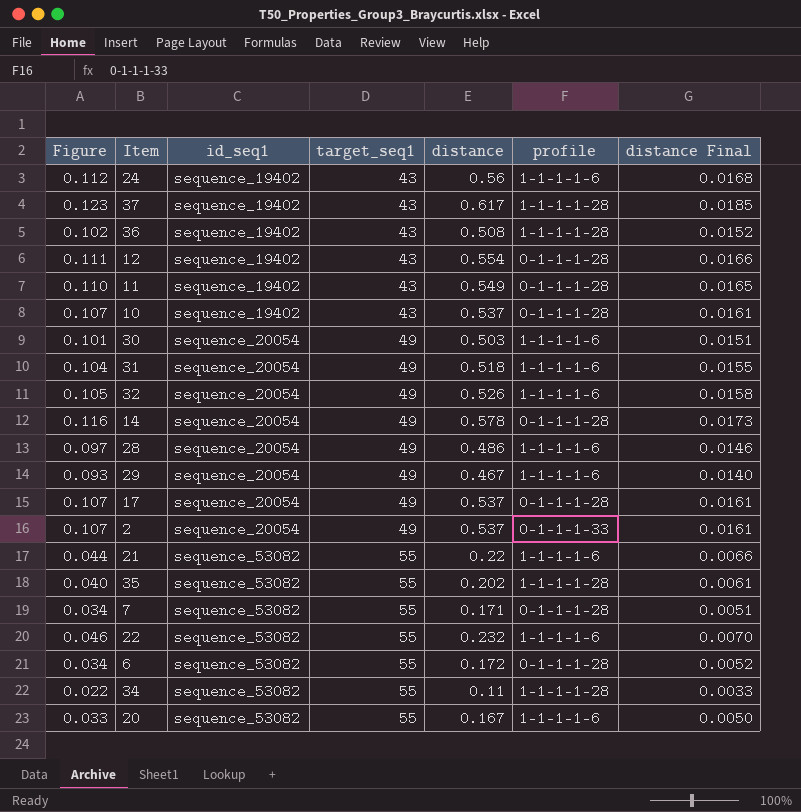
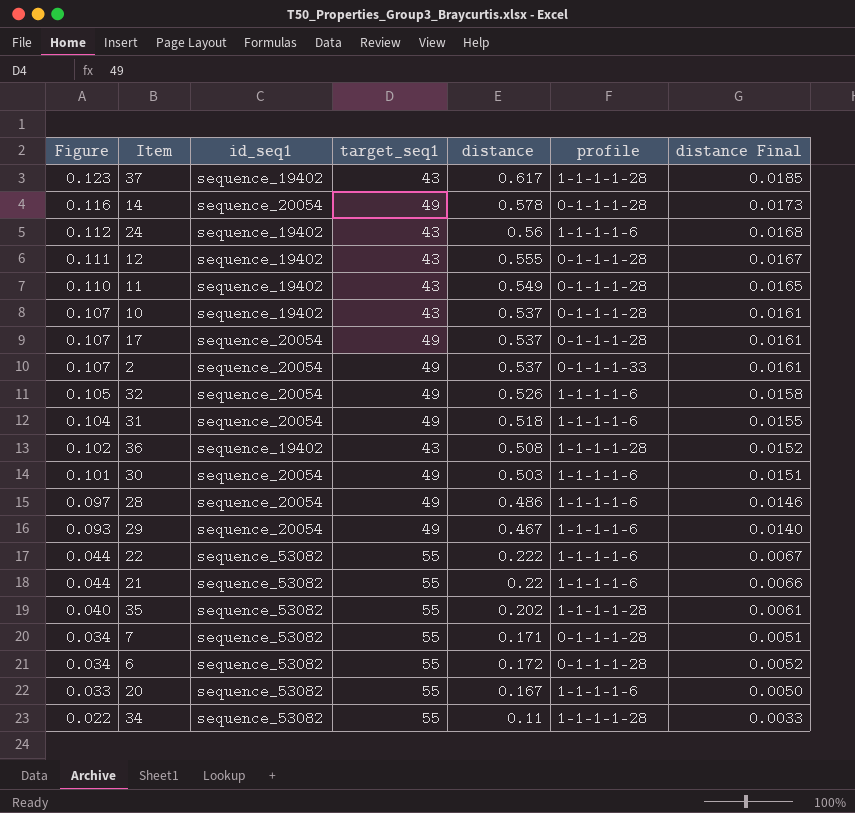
row order: id_seq1 ascending -> Figure descending
12 | distance: 0.554 -> 0.555
12 | distance Final: 0.0166 -> 0.0167
22 | Figure: 0.046 -> 0.044
22 | distance: 0.232 -> 0.222
22 | distance Final: 0.0070 -> 0.0067

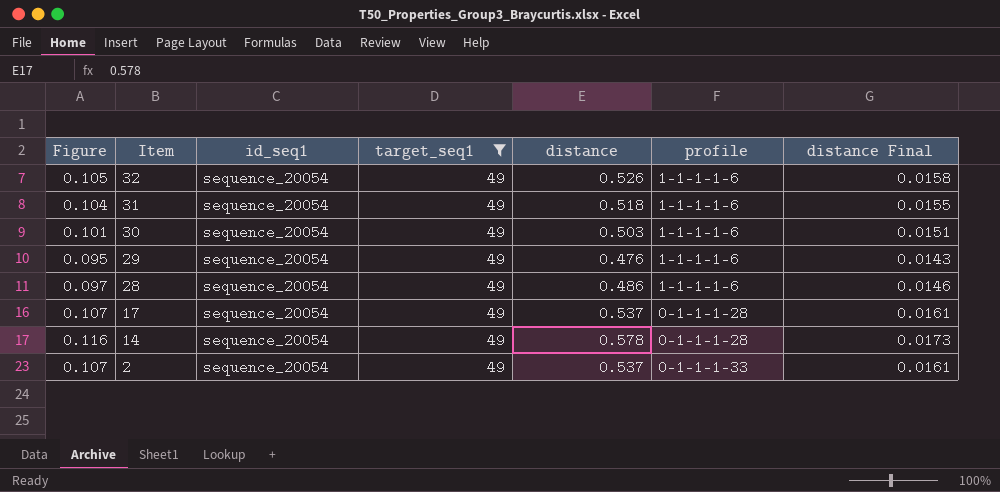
filter: none -> target_seq1 = 49
row order: Figure descending -> Item descending
29 | Figure: 0.093 -> 0.095
29 | distance: 0.467 -> 0.476
29 | distance Final: 0.0140 -> 0.0143

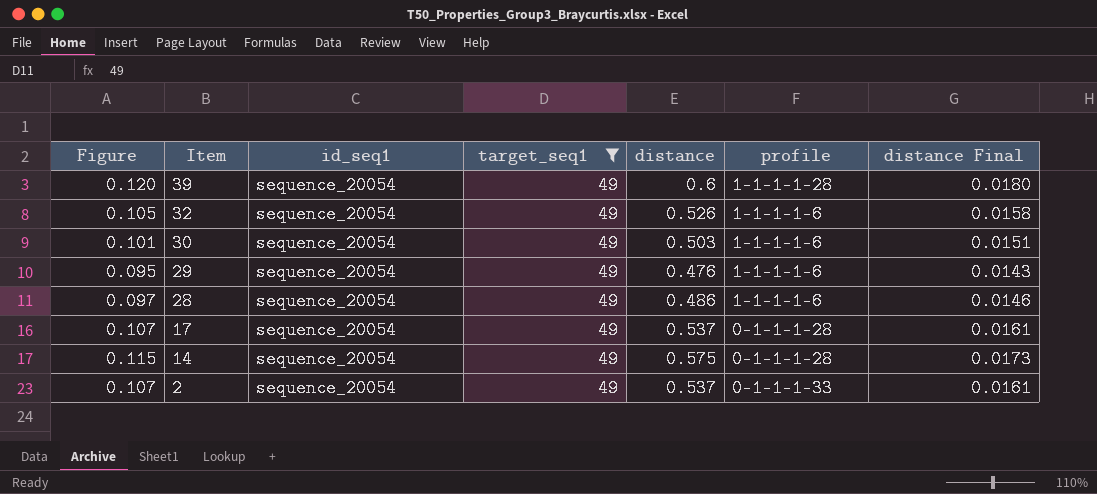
row 31: 0.104 | sequence_20054 | 49 | 0.518 | 1-1-1-1-6 | 0.0155 -> none
row 39: none -> 0.120 | sequence_20054 | 49 | 0.6 | 1-1-1-1-28 | 0.0180
14 | Figure: 0.116 -> 0.115
14 | distance: 0.578 -> 0.575

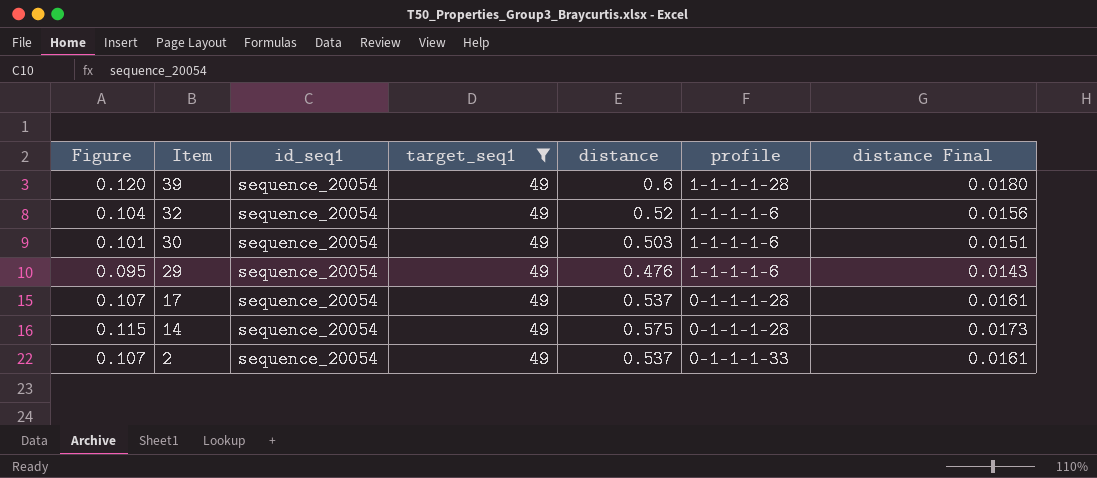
row 28: 0.097 | sequence_20054 | 49 | 0.486 | 1-1-1-1-6 | 0.0146 -> none
32 | Figure: 0.105 -> 0.104
32 | distance: 0.526 -> 0.52
32 | distance Final: 0.0158 -> 0.0156

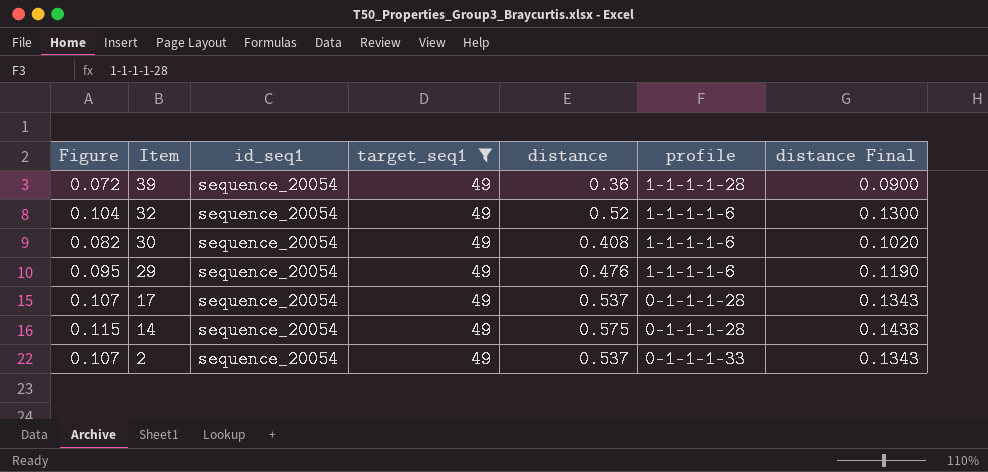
column distance Final | formula: [distance] * 0.03 -> [distance] * 0.25
39 | Figure: 0.120 -> 0.072
39 | distance: 0.6 -> 0.36
30 | Figure: 0.101 -> 0.082
30 | distance: 0.503 -> 0.408

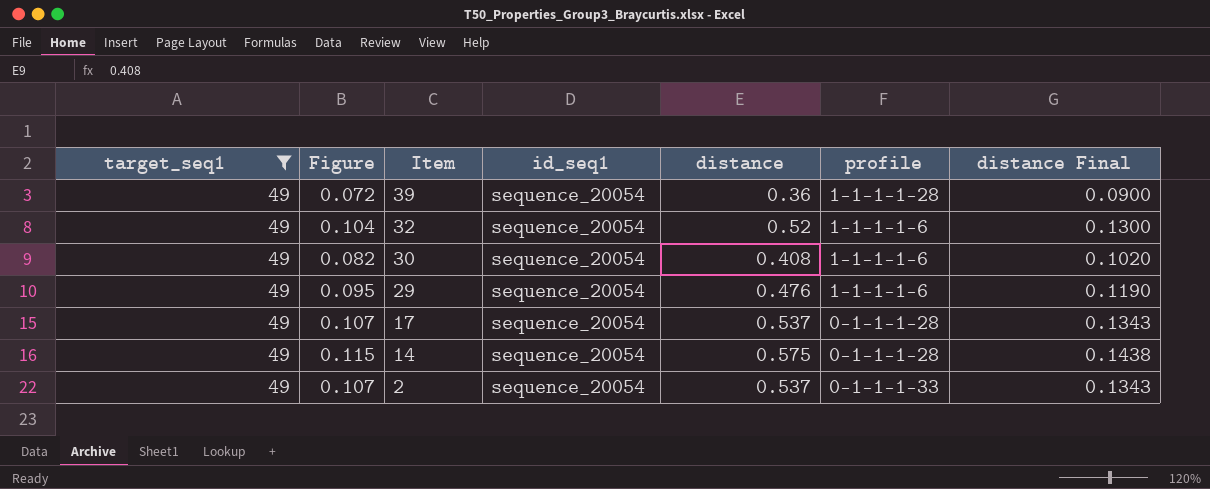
column target_seq1 | position: 4 -> 1

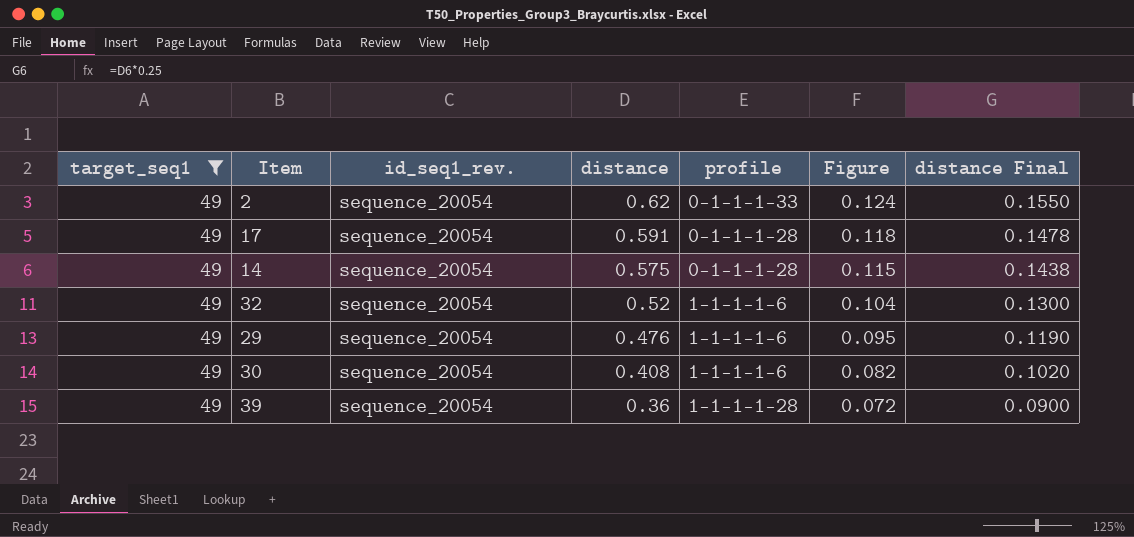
row order: Item descending -> distance descending
column name: id_seq1 -> id_seq1_rev.
column Figure | position: 2 -> 6
2 | distance: 0.537 -> 0.62
2 | Figure: 0.107 -> 0.124
2 | distance Final: 0.1343 -> 0.1550
17 | distance: 0.537 -> 0.591
17 | Figure: 0.107 -> 0.118
17 | distance Final: 0.1343 -> 0.1478

